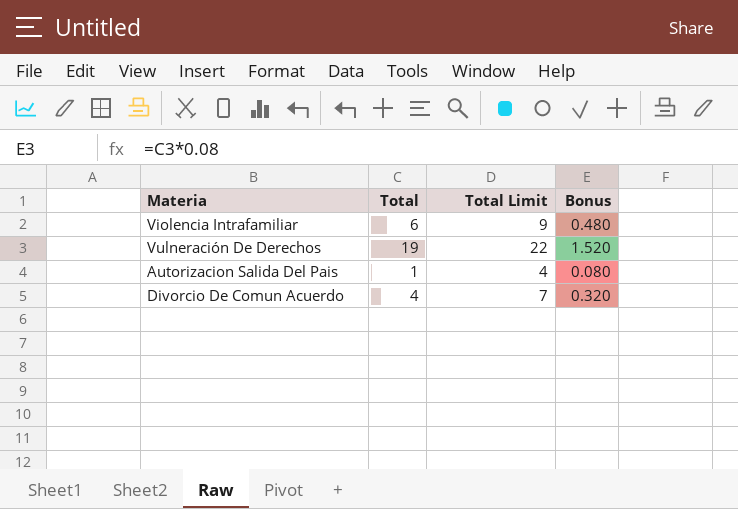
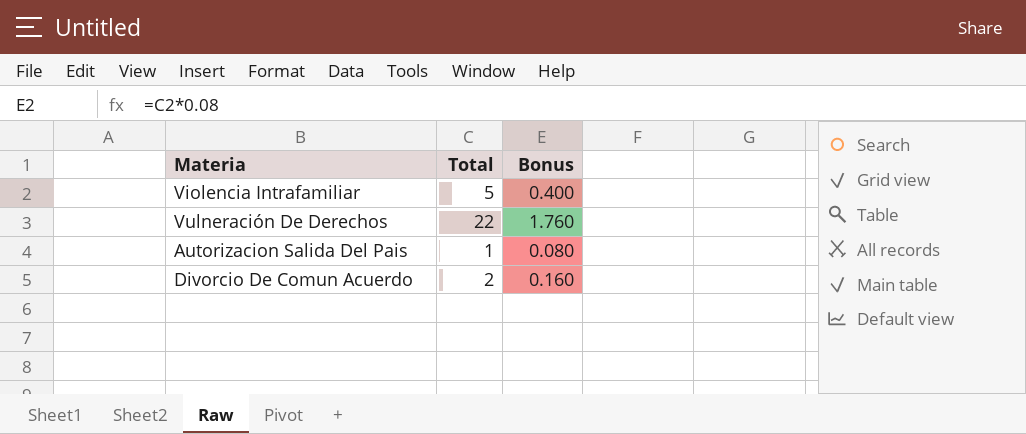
column Total Limit | formula: [Total] + 3 -> none
Violencia Intrafamiliar | Total: 6 -> 5
Violencia Intrafamiliar | Bonus: 0.480 -> 0.400
Vulneración De Derechos | Total: 19 -> 22
Vulneración De Derechos | Bonus: 1.520 -> 1.760
Divorcio De Comun Acuerdo | Total: 4 -> 2
Divorcio De Comun Acuerdo | Bonus: 0.320 -> 0.160

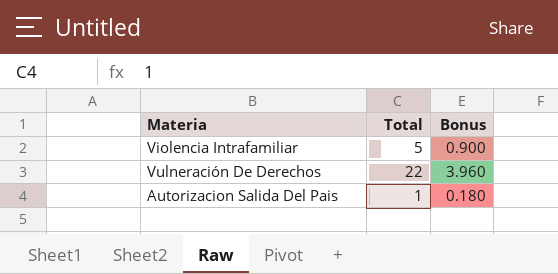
column Bonus | formula: [Total] * 0.08 -> [Total] * 0.18
row Divorcio De Comun Acuerdo: 2 | 0.160 -> none

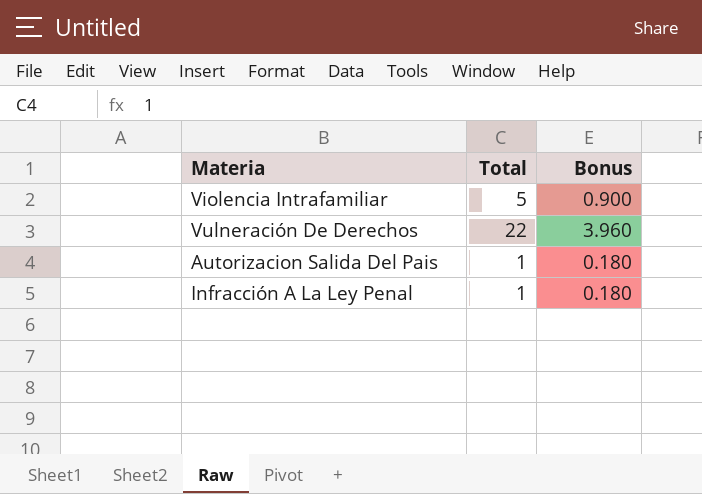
row Infracción A La Ley Penal: none -> 1 | 0.180

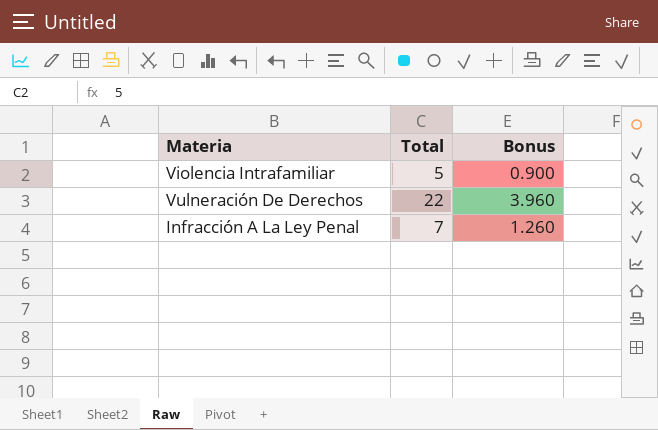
row Autorizacion Salida Del Pais: 1 | 0.180 -> none
Infracción A La Ley Penal | Total: 1 -> 7
Infracción A La Ley Penal | Bonus: 0.180 -> 1.260

